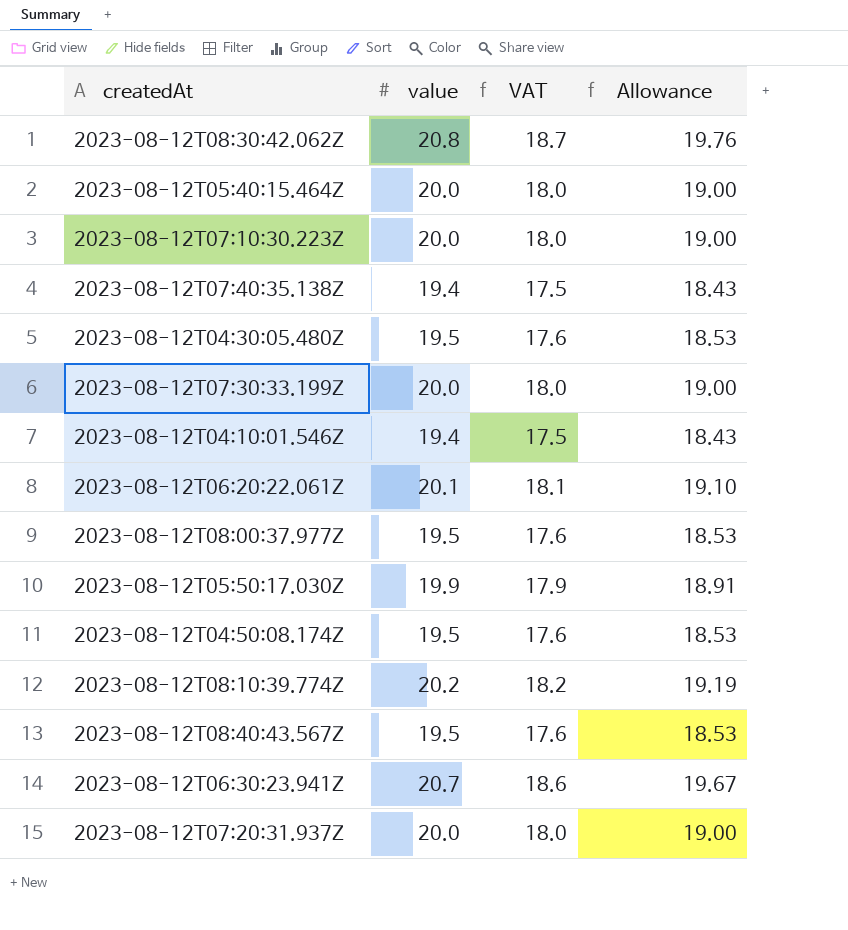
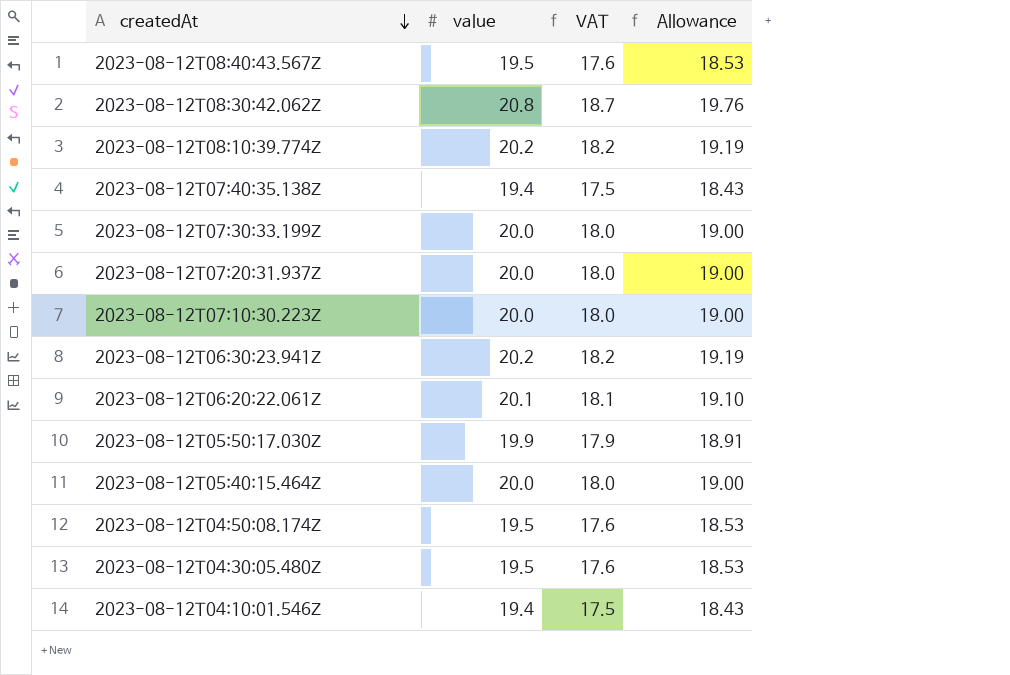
row order: none -> createdAt descending
row 2023-08-12T08:00:37.977Z: 19.5 | 17.6 | 18.53 -> none
2023-08-12T06:30:23.941Z | value: 20.7 -> 20.2
2023-08-12T06:30:23.941Z | VAT: 18.6 -> 18.2
2023-08-12T06:30:23.941Z | Allowance: 19.67 -> 19.19

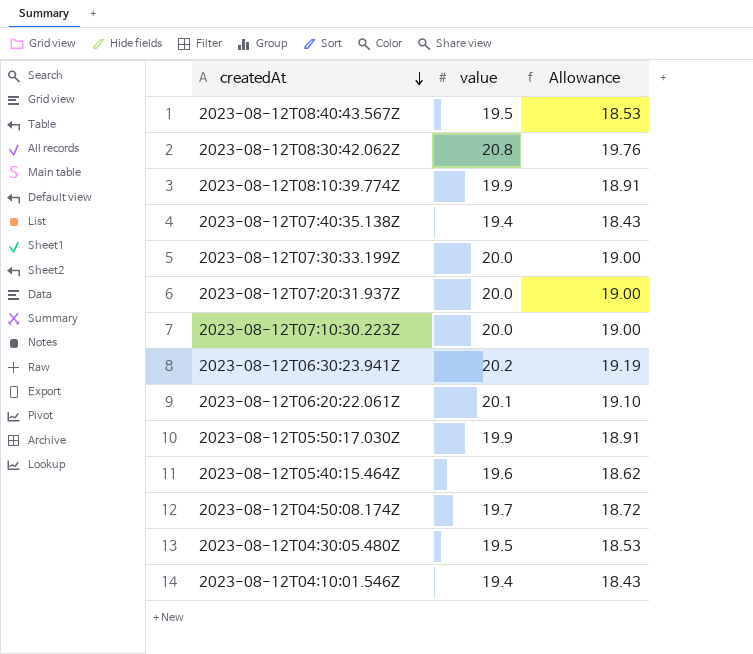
column VAT | formula: [value] * 0.9 -> none
2023-08-12T08:10:39.774Z | value: 20.2 -> 19.9
2023-08-12T08:10:39.774Z | Allowance: 19.19 -> 18.91
2023-08-12T05:40:15.464Z | value: 20.0 -> 19.6
2023-08-12T05:40:15.464Z | Allowance: 19.00 -> 18.62
2023-08-12T04:50:08.174Z | value: 19.5 -> 19.7
2023-08-12T04:50:08.174Z | Allowance: 18.53 -> 18.72

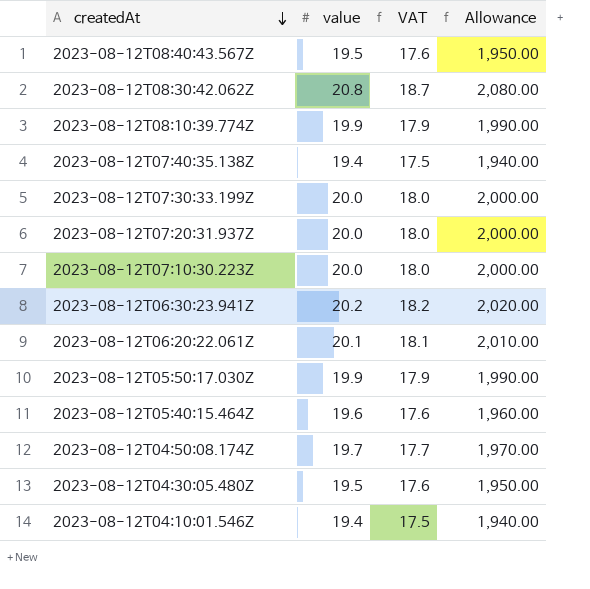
column VAT | formula: none -> [value] * 0.9
column Allowance | formula: [value] * 0.95 -> [value] * 100

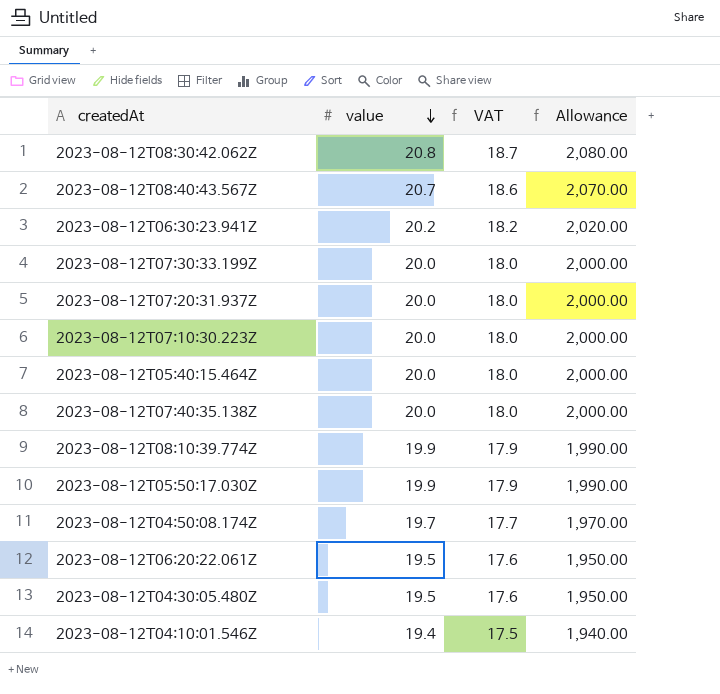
row order: createdAt descending -> value descending
2023-08-12T08:40:43.567Z | value: 19.5 -> 20.7
2023-08-12T08:40:43.567Z | VAT: 17.6 -> 18.6
2023-08-12T08:40:43.567Z | Allowance: 1,950.00 -> 2,070.00
2023-08-12T05:40:15.464Z | value: 19.6 -> 20.0
2023-08-12T05:40:15.464Z | VAT: 17.6 -> 18.0
2023-08-12T05:40:15.464Z | Allowance: 1,960.00 -> 2,000.00
2023-08-12T07:40:35.138Z | value: 19.4 -> 20.0
2023-08-12T07:40:35.138Z | VAT: 17.5 -> 18.0
2023-08-12T07:40:35.138Z | Allowance: 1,940.00 -> 2,000.00
2023-08-12T06:20:22.061Z | value: 20.1 -> 19.5
2023-08-12T06:20:22.061Z | VAT: 18.1 -> 17.6
2023-08-12T06:20:22.061Z | Allowance: 2,010.00 -> 1,950.00

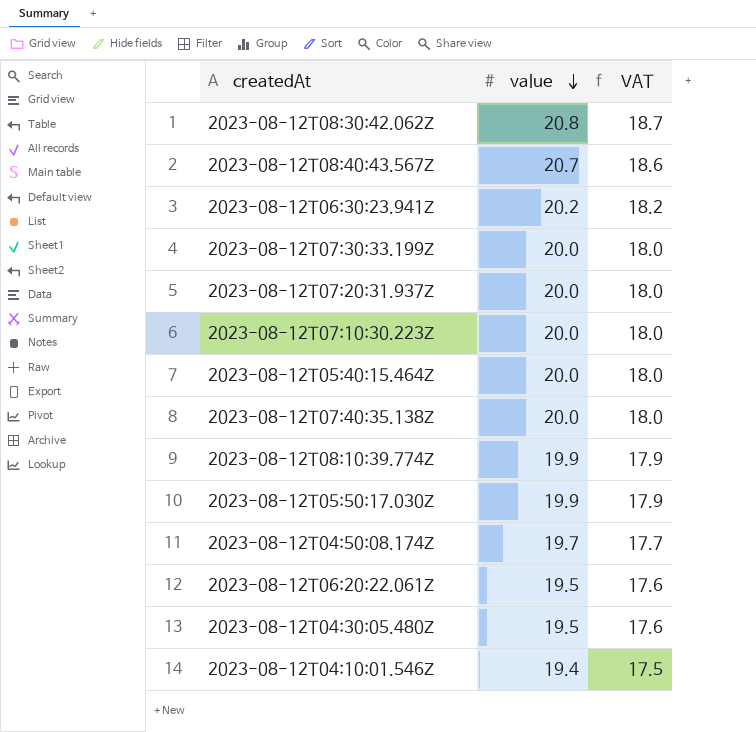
column Allowance | formula: [value] * 100 -> none

